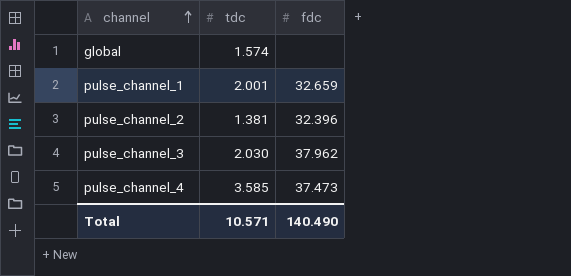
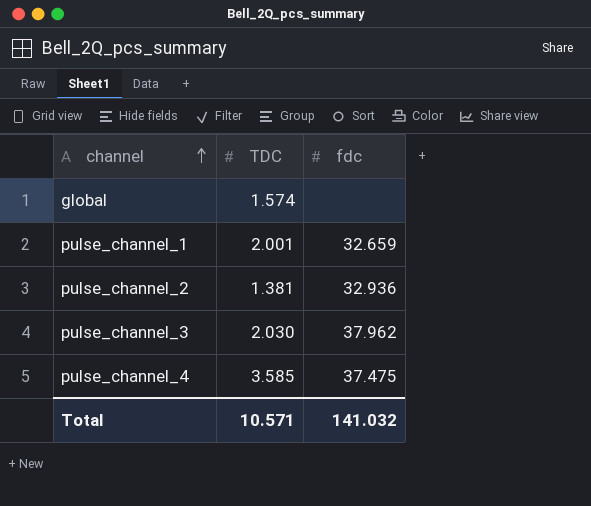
column name: tdc -> TDC
pulse_channel_2 | fdc: 32.396 -> 32.936
pulse_channel_4 | fdc: 37.473 -> 37.475
Total | fdc: 140.490 -> 141.032

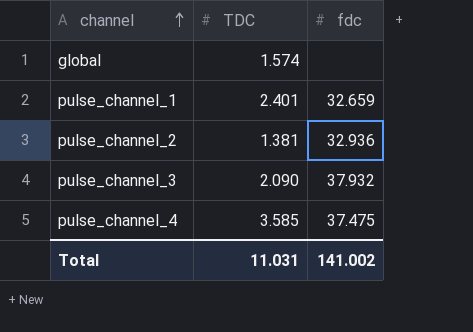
pulse_channel_1 | TDC: 2.001 -> 2.401
pulse_channel_3 | TDC: 2.030 -> 2.090
pulse_channel_3 | fdc: 37.962 -> 37.932
Total | TDC: 10.571 -> 11.031
Total | fdc: 141.032 -> 141.002

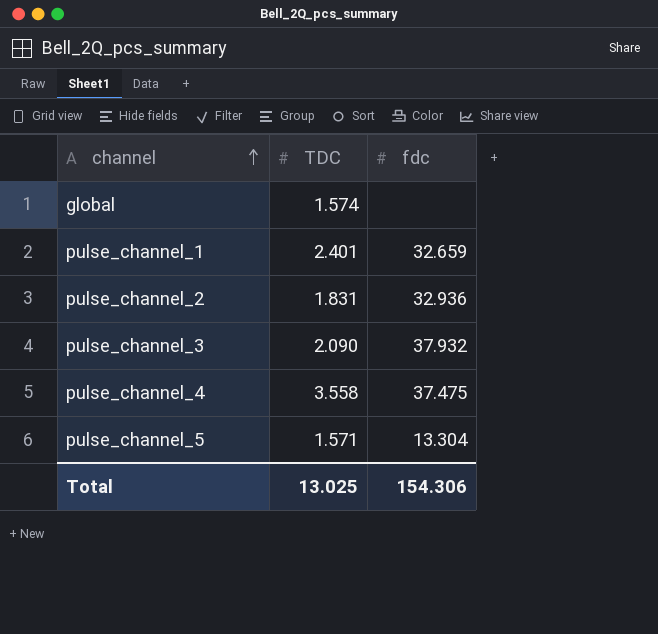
pulse_channel_2 | TDC: 1.381 -> 1.831
pulse_channel_4 | TDC: 3.585 -> 3.558
row pulse_channel_5: none -> 1.571 | 13.304
Total | TDC: 11.031 -> 13.025
Total | fdc: 141.002 -> 154.306

